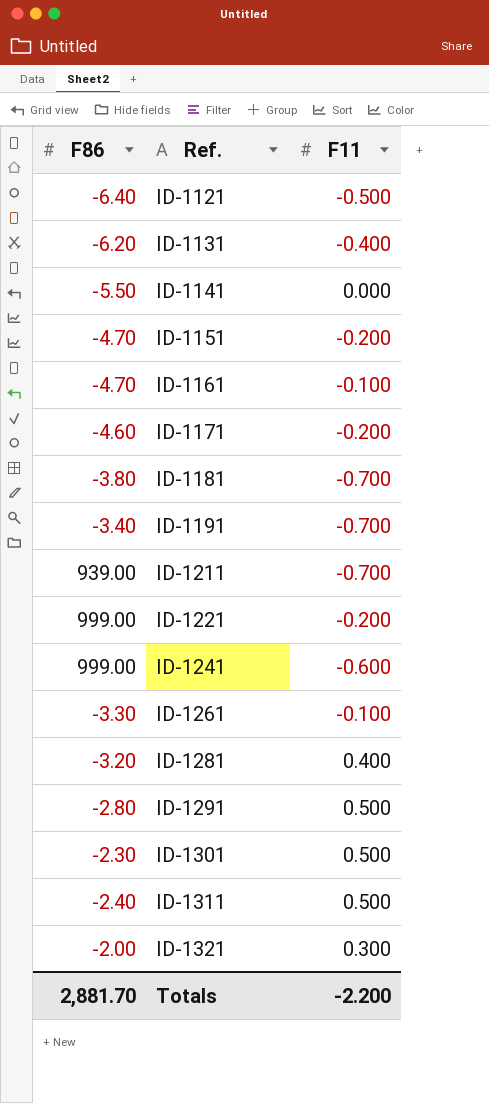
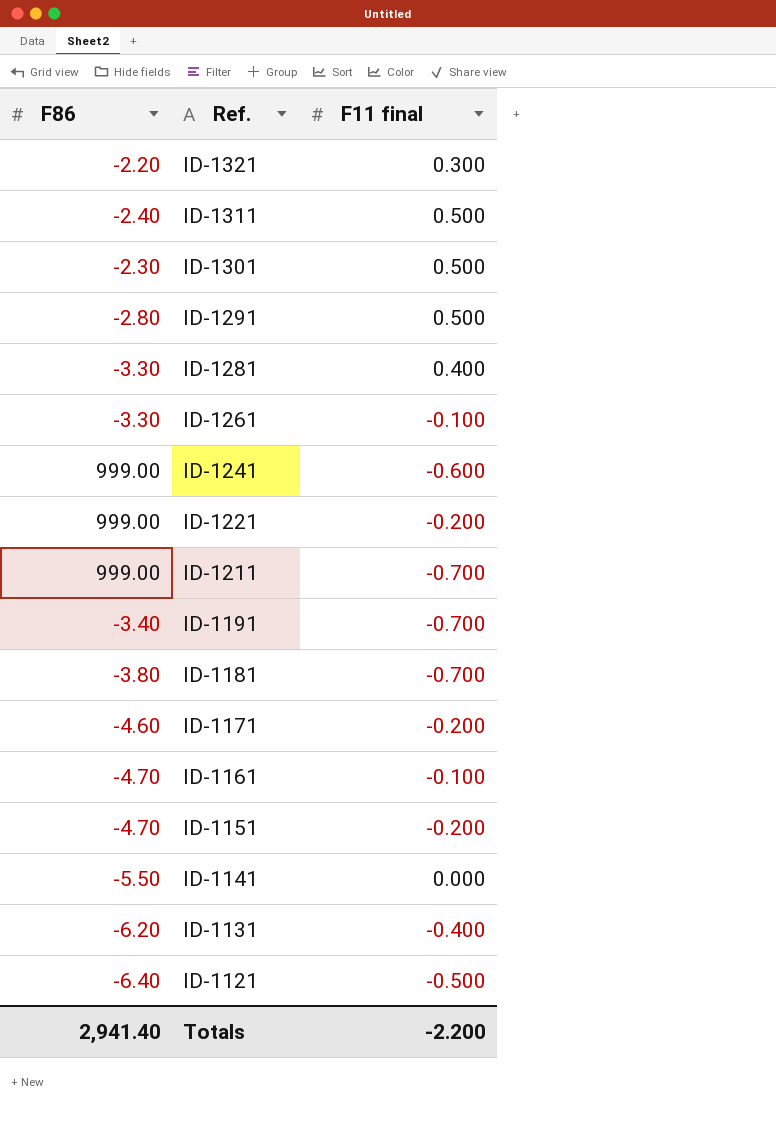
row order: Ref. ascending -> Ref. descending
column name: F11 -> F11 final
ID-1321 | F86: -2.00 -> -2.20
ID-1281 | F86: -3.20 -> -3.30
ID-1211 | F86: 939.00 -> 999.00
Totals | F86: 2,881.70 -> 2,941.40

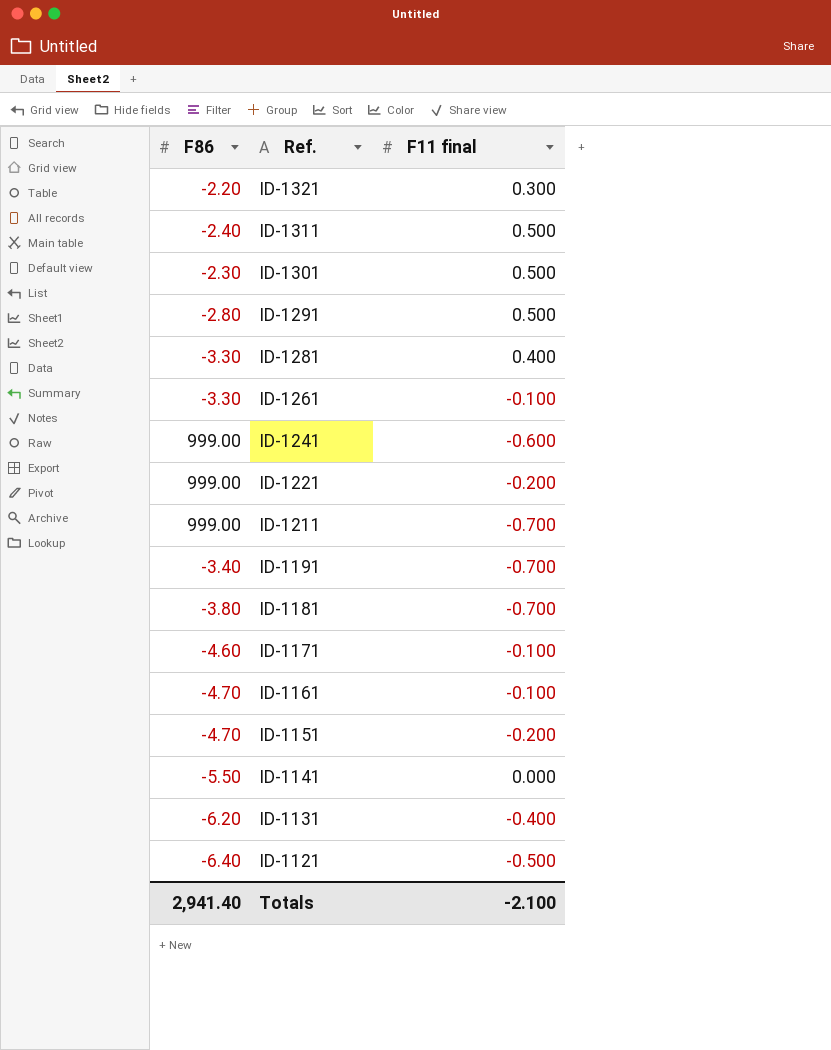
ID-1171 | F11 final: -0.200 -> -0.100
Totals | F11 final: -2.200 -> -2.100

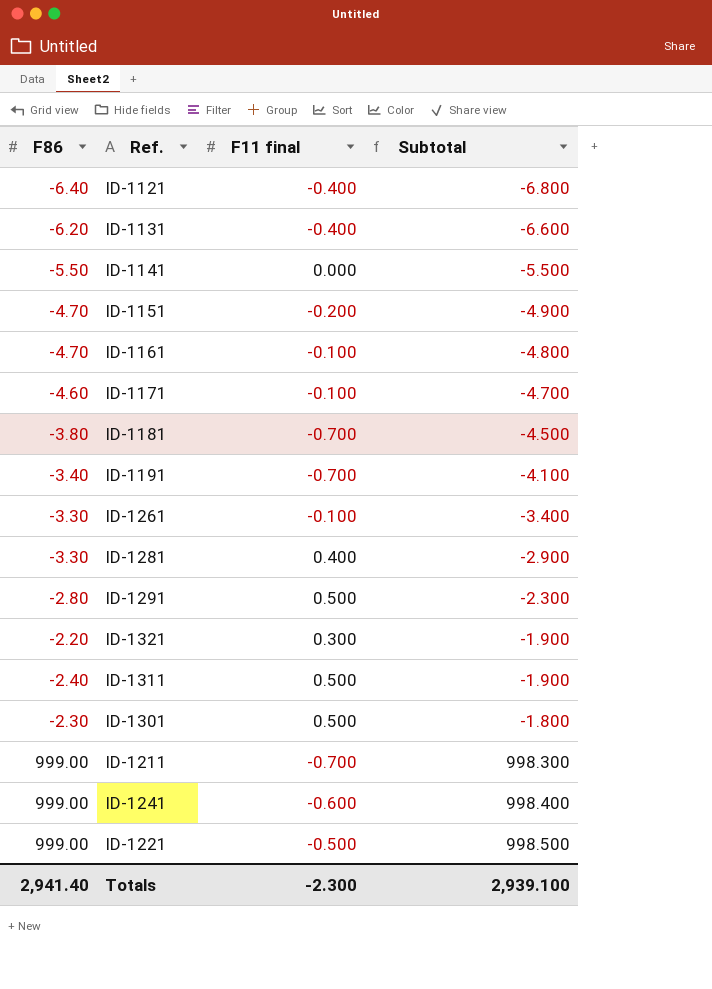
row order: Ref. descending -> Subtotal ascending
column Subtotal | formula: none -> [F86] + [F11 final]
ID-1121 | F11 final: -0.500 -> -0.400
ID-1221 | F11 final: -0.200 -> -0.500
Totals | F11 final: -2.100 -> -2.300

